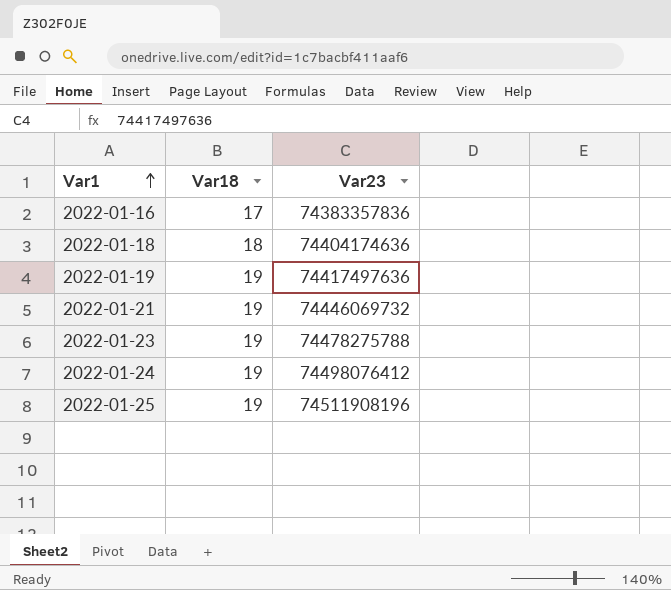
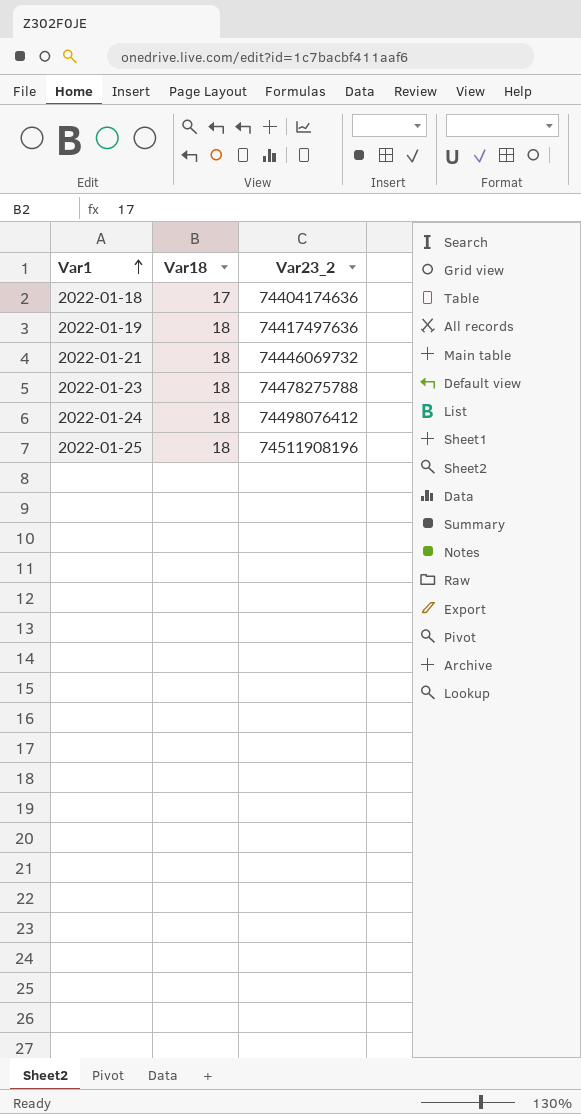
column name: Var23 -> Var23_2
row 2022-01-16: 17 | 74383357836 -> none
2022-01-18 | Var18: 18 -> 17
2022-01-19 | Var18: 19 -> 18
2022-01-21 | Var18: 19 -> 18
2022-01-23 | Var18: 19 -> 18
2022-01-24 | Var18: 19 -> 18
2022-01-25 | Var18: 19 -> 18

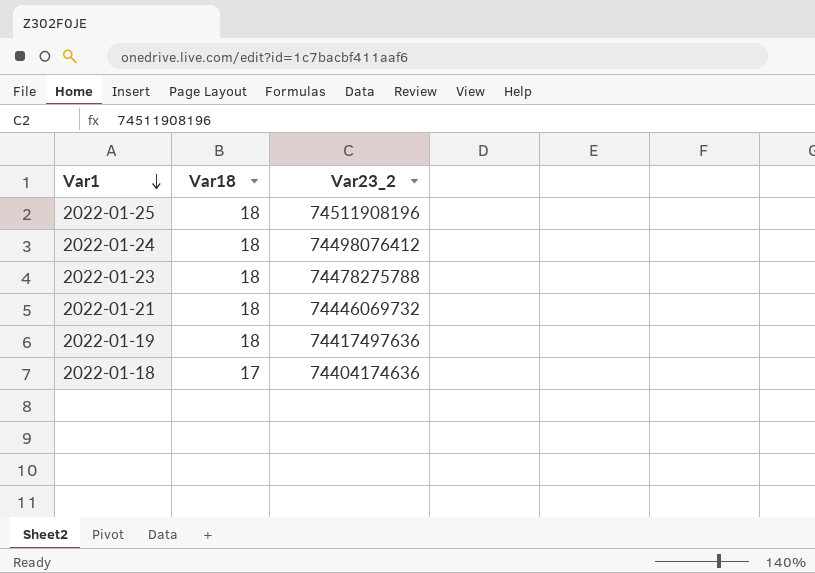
row order: Var1 ascending -> Var1 descending

